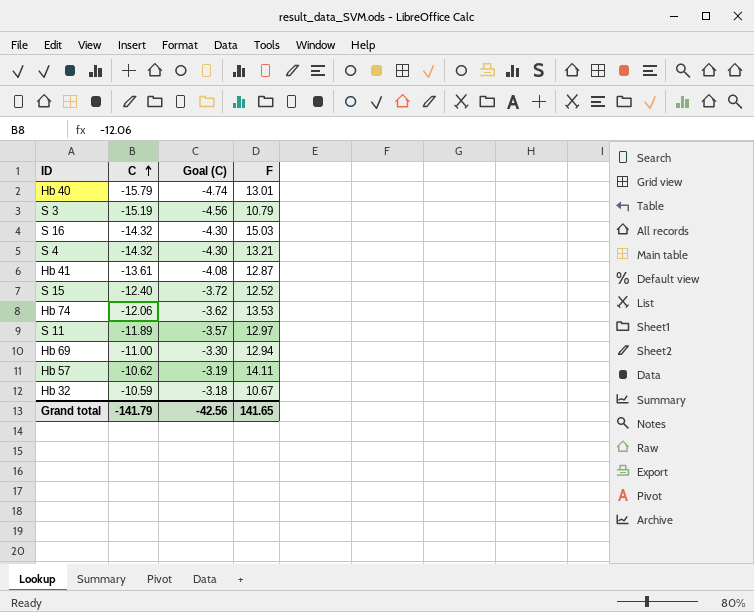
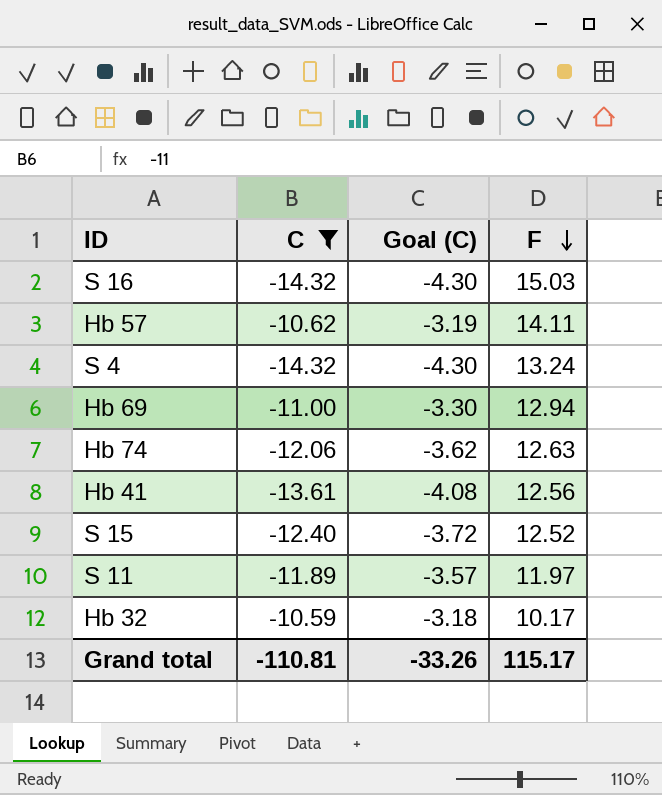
filter: none -> C >= -14.32
row order: C ascending -> F descending
S 4 | F: 13.21 -> 13.24
Hb 74 | F: 13.53 -> 12.63
Hb 41 | F: 12.87 -> 12.56
S 11 | F: 12.97 -> 11.97
Hb 32 | F: 10.67 -> 10.17
Grand total | C: -141.79 -> -110.81
Grand total | Goal (C): -42.56 -> -33.26
Grand total | F: 141.65 -> 115.17

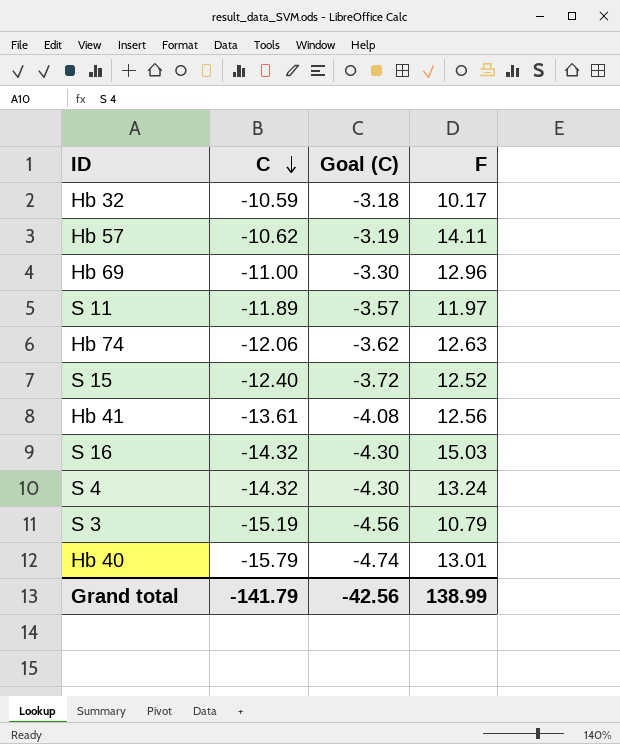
filter: C >= -14.32 -> none
row order: F descending -> C descending
Hb 69 | F: 12.94 -> 12.96
Grand total | C: -110.81 -> -141.79
Grand total | Goal (C): -33.26 -> -42.56
Grand total | F: 115.17 -> 138.99

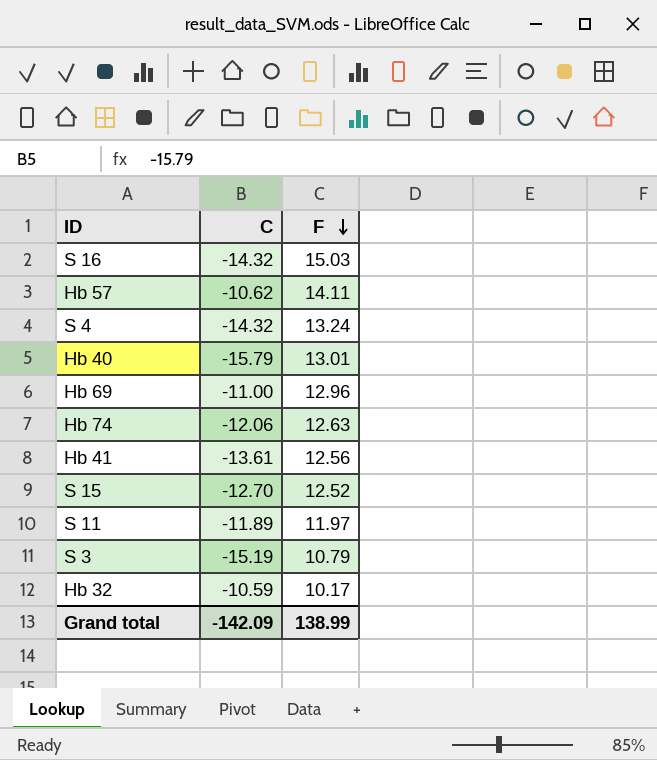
row order: C descending -> F descending
column Goal (C) | formula: [C] * 0.3 -> none
S 15 | C: -12.40 -> -12.70
Grand total | C: -141.79 -> -142.09

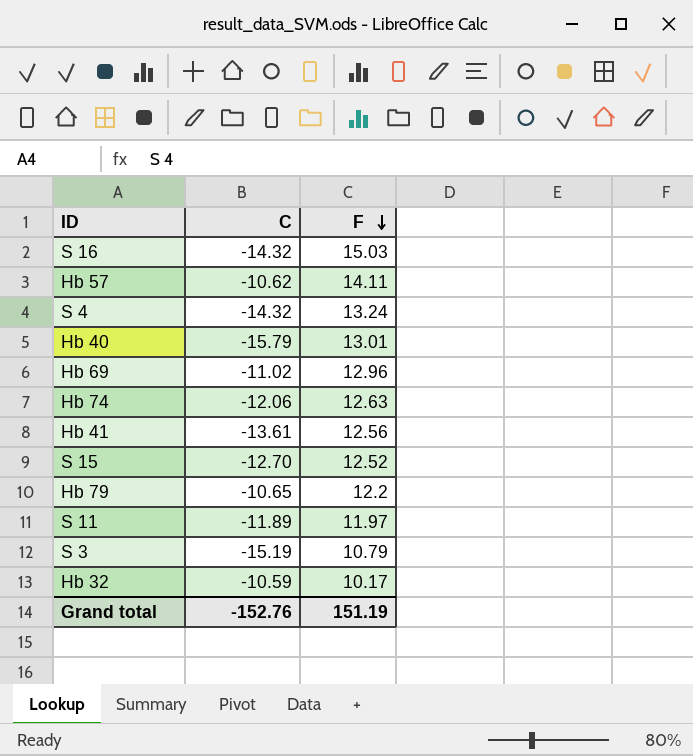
Hb 69 | C: -11.00 -> -11.02
row Hb 79: none -> -10.65 | 12.2
Grand total | C: -142.09 -> -152.76
Grand total | F: 138.99 -> 151.19

